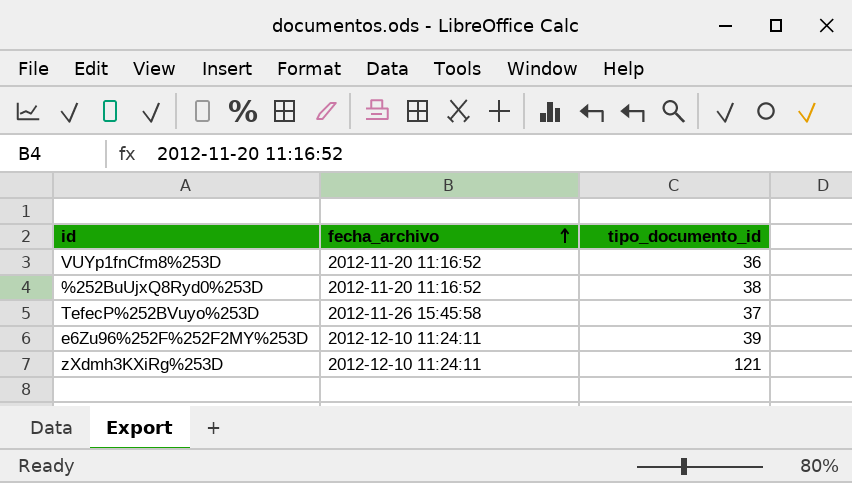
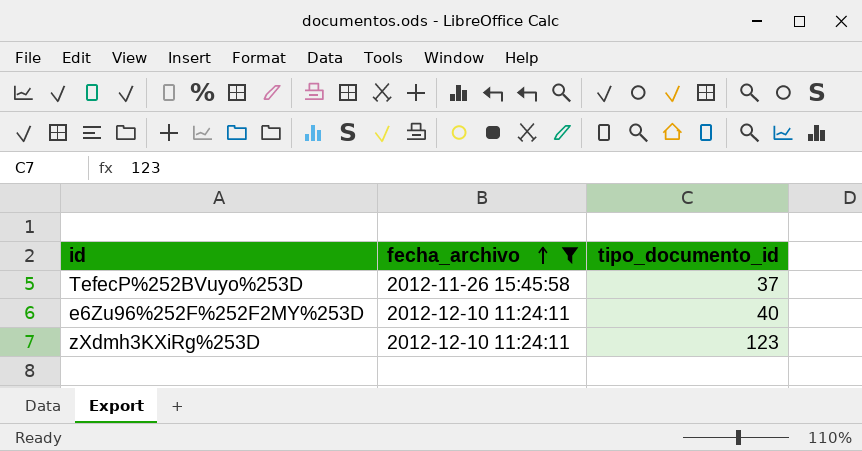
filter: none -> fecha_archivo != 2012-11-20 11:16:52
e6Zu96%252F%252F2MY%253D | tipo_documento_id: 39 -> 40
zXdmh3KXiRg%253D | tipo_documento_id: 121 -> 123

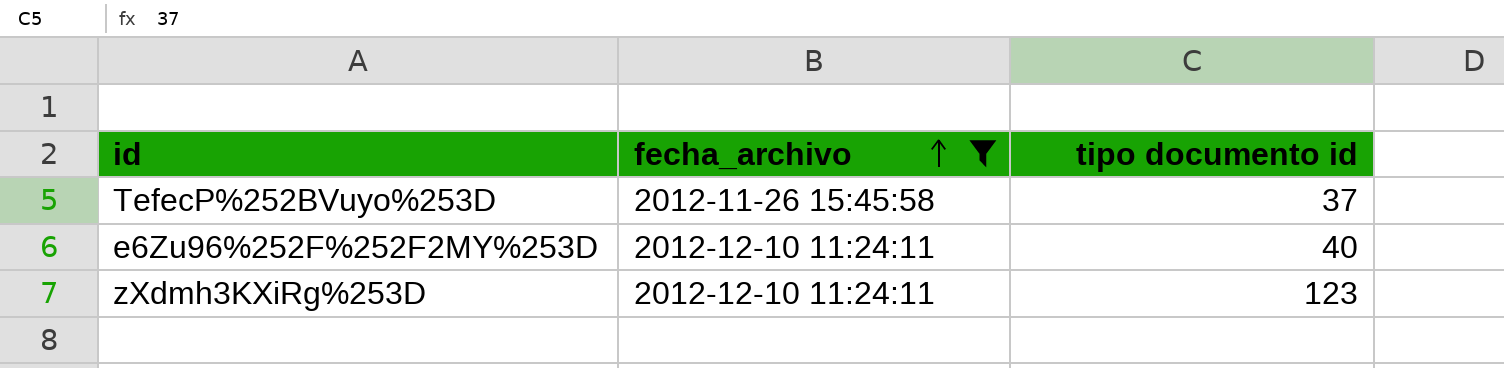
column name: tipo_documento_id -> tipo documento id

